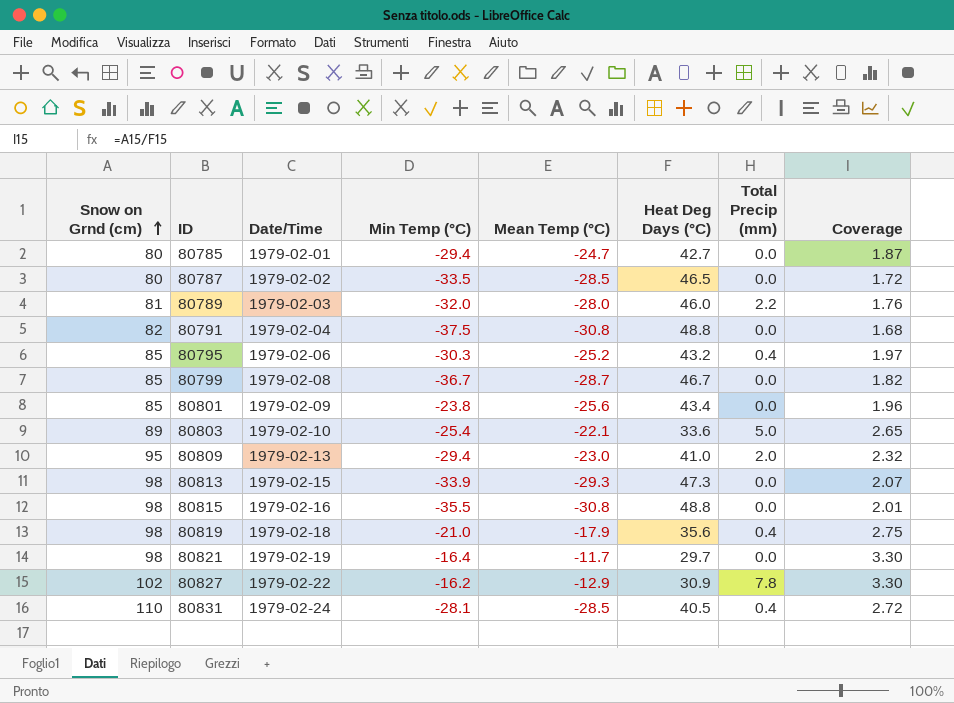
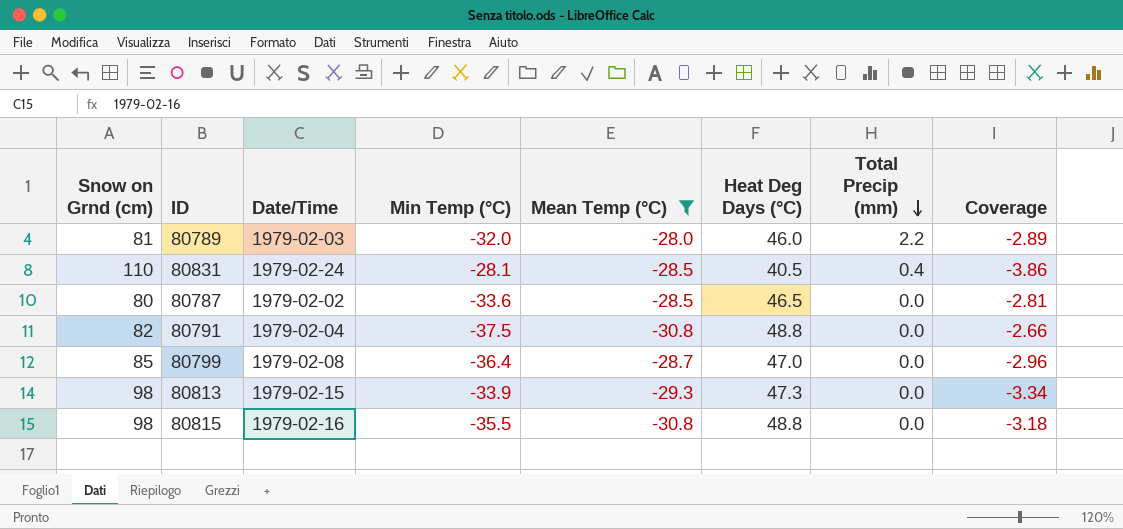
filter: none -> Mean Temp (°C) <= -28.0
row order: Snow on Grnd (cm) ascending -> Total Precip (mm) descending
column Coverage | formula: [Snow on Grnd (cm)] / [Heat Deg Days (°C)] -> [Snow on Grnd (cm)] / [Mean Temp (°C)]
80787 | Min Temp (°C): -33.5 -> -33.6
80799 | Min Temp (°C): -36.7 -> -36.4
80799 | Heat Deg Days (°C): 46.7 -> 47.0

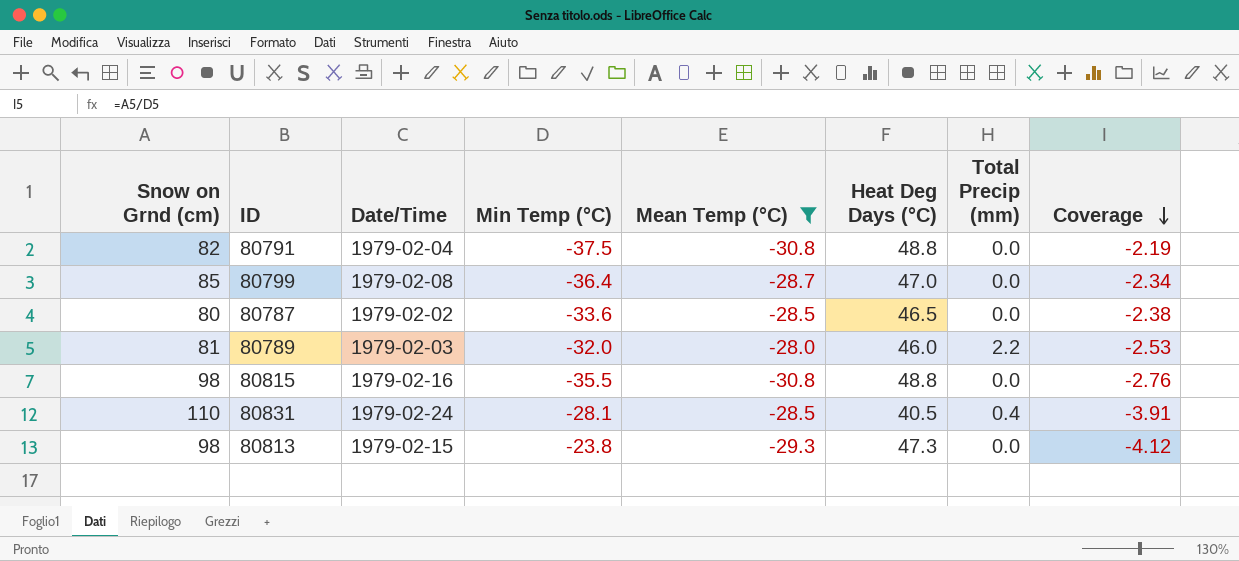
row order: Total Precip (mm) descending -> Coverage descending
column Coverage | formula: [Snow on Grnd (cm)] / [Mean Temp (°C)] -> [Snow on Grnd (cm)] / [Min Temp (°C)]
80813 | Min Temp (°C): -33.9 -> -23.8

